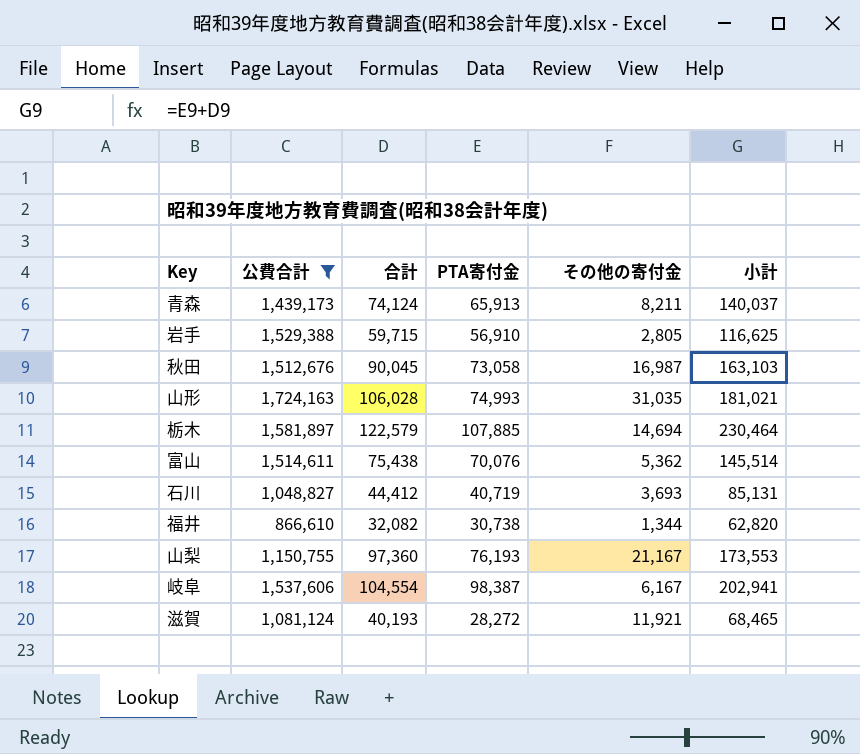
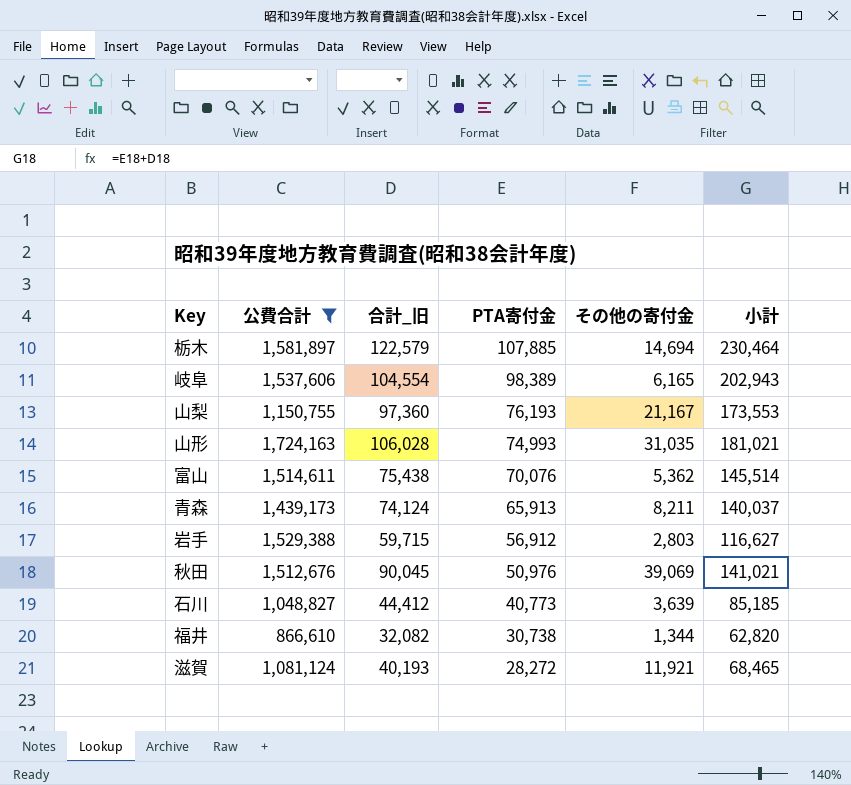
row order: none -> PTA寄付金 descending
column name: 合計 -> 合計_旧
岐阜 | PTA寄付金: 98,387 -> 98,389
岐阜 | その他の寄付金: 6,167 -> 6,165
岐阜 | 小計: 202,941 -> 202,943
岩手 | PTA寄付金: 56,910 -> 56,912
岩手 | その他の寄付金: 2,805 -> 2,803
岩手 | 小計: 116,625 -> 116,627
秋田 | PTA寄付金: 73,058 -> 50,976
秋田 | その他の寄付金: 16,987 -> 39,069
秋田 | 小計: 163,103 -> 141,021
石川 | PTA寄付金: 40,719 -> 40,773
石川 | その他の寄付金: 3,693 -> 3,639
石川 | 小計: 85,131 -> 85,185

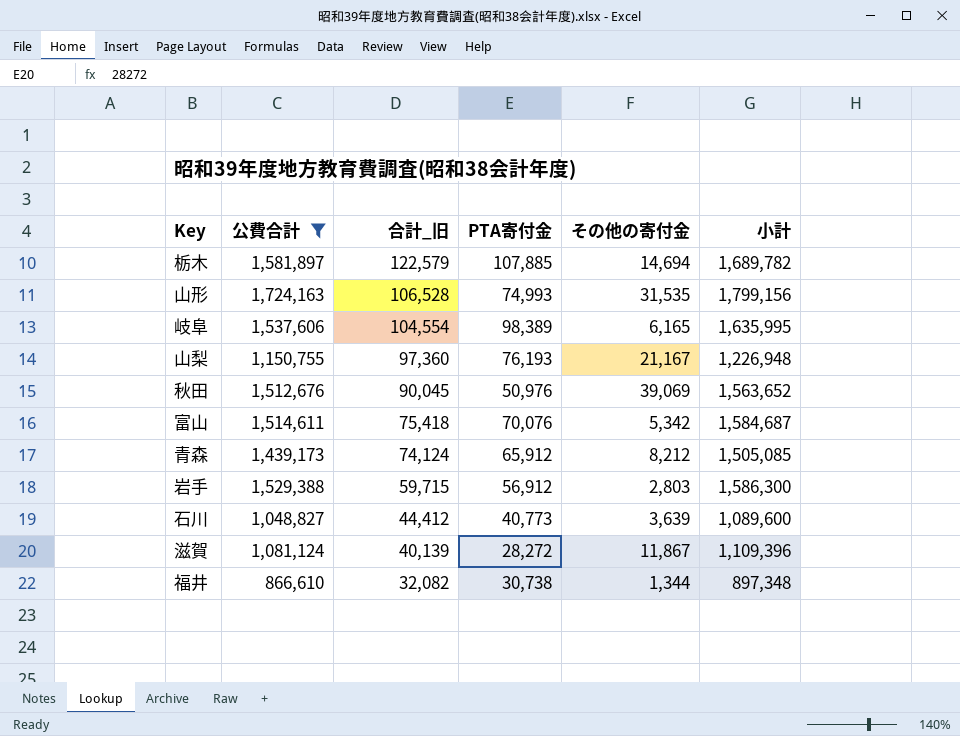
row order: PTA寄付金 descending -> 合計_旧 descending
column 小計 | formula: [合計_旧] + [PTA寄付金] -> [公費合計] + [PTA寄付金]
山形 | 合計_旧: 106,028 -> 106,528
山形 | その他の寄付金: 31,035 -> 31,535
富山 | 合計_旧: 75,438 -> 75,418
富山 | その他の寄付金: 5,362 -> 5,342
青森 | PTA寄付金: 65,913 -> 65,912
青森 | その他の寄付金: 8,211 -> 8,212
滋賀 | 合計_旧: 40,193 -> 40,139
滋賀 | その他の寄付金: 11,921 -> 11,867

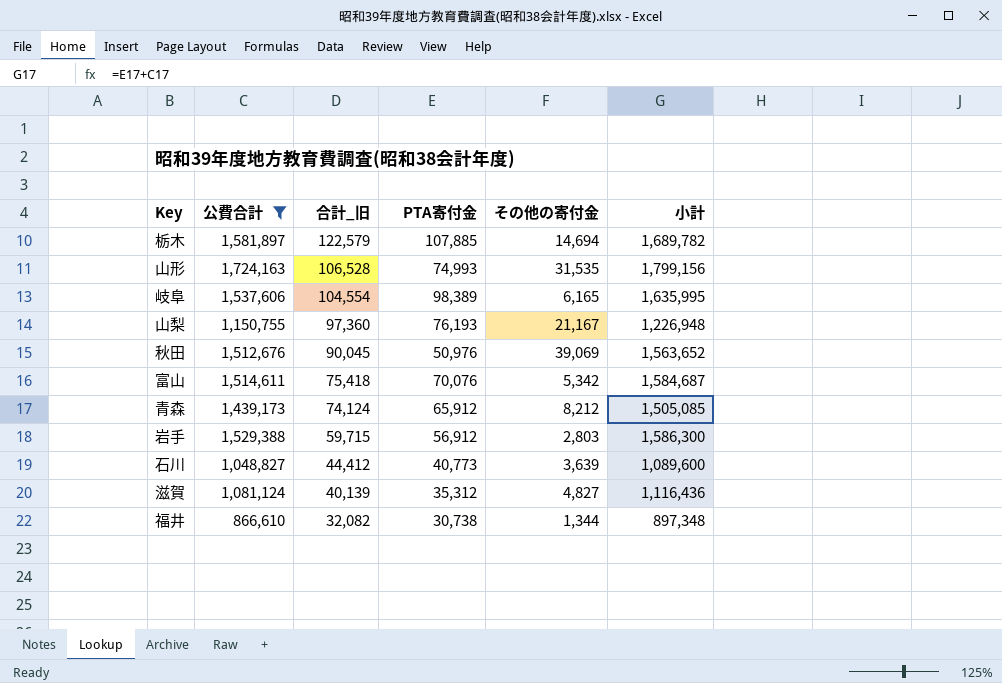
滋賀 | PTA寄付金: 28,272 -> 35,312
滋賀 | その他の寄付金: 11,867 -> 4,827
滋賀 | 小計: 1,109,396 -> 1,116,436

